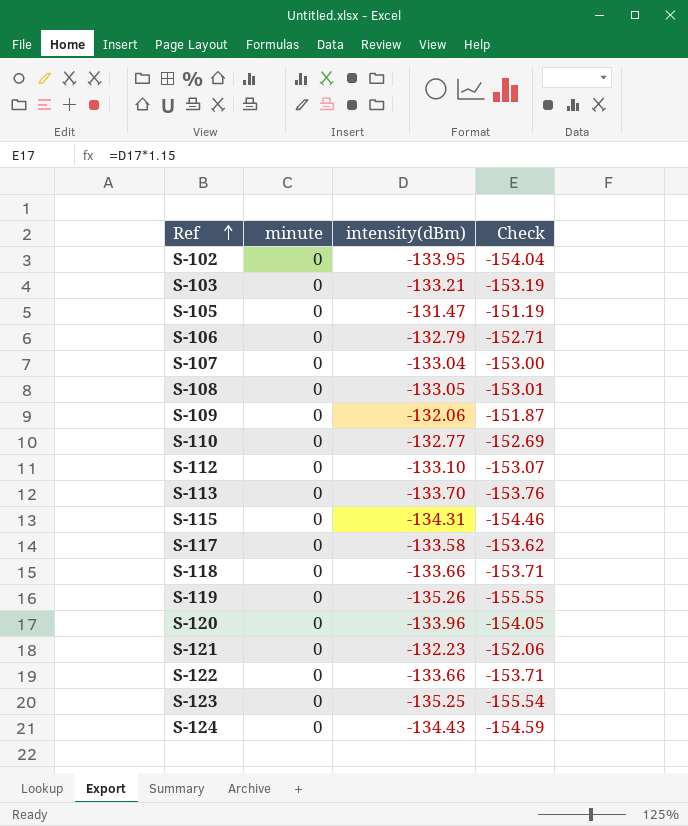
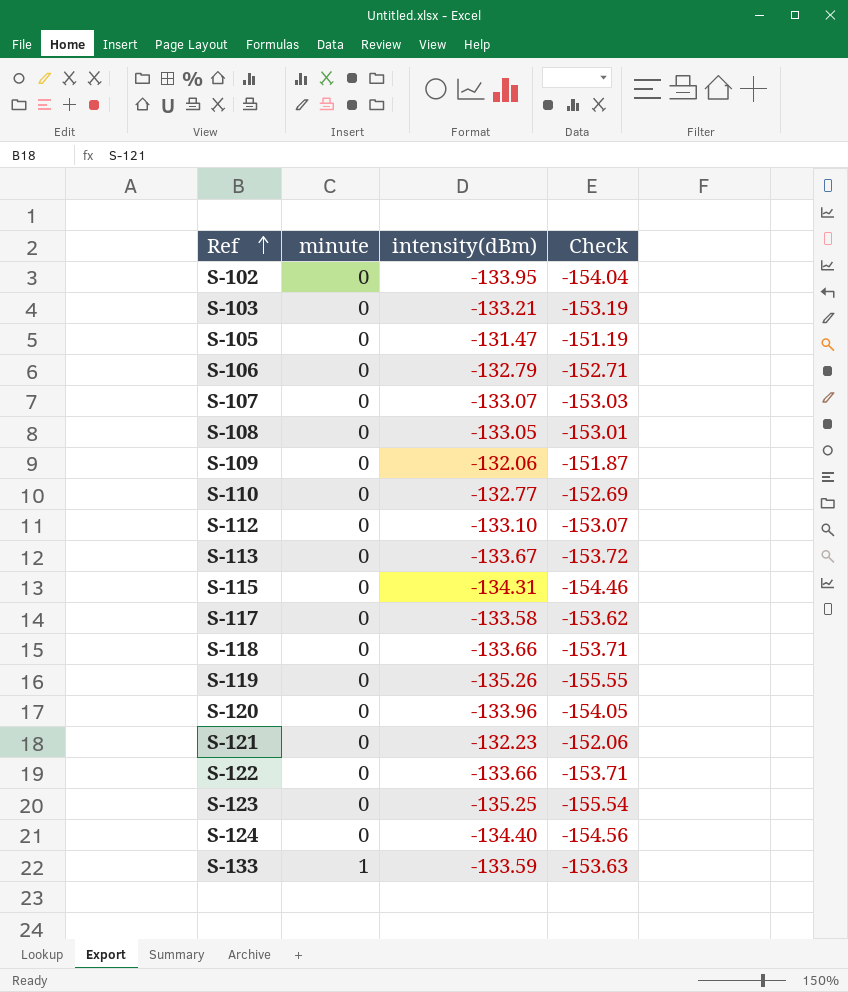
S-107 | intensity(dBm): -133.04 -> -133.07
S-107 | Check: -153.00 -> -153.03
S-113 | intensity(dBm): -133.70 -> -133.67
S-113 | Check: -153.76 -> -153.72
S-124 | intensity(dBm): -134.43 -> -134.40
S-124 | Check: -154.59 -> -154.56
row S-133: none -> 1 | -133.59 | -153.63

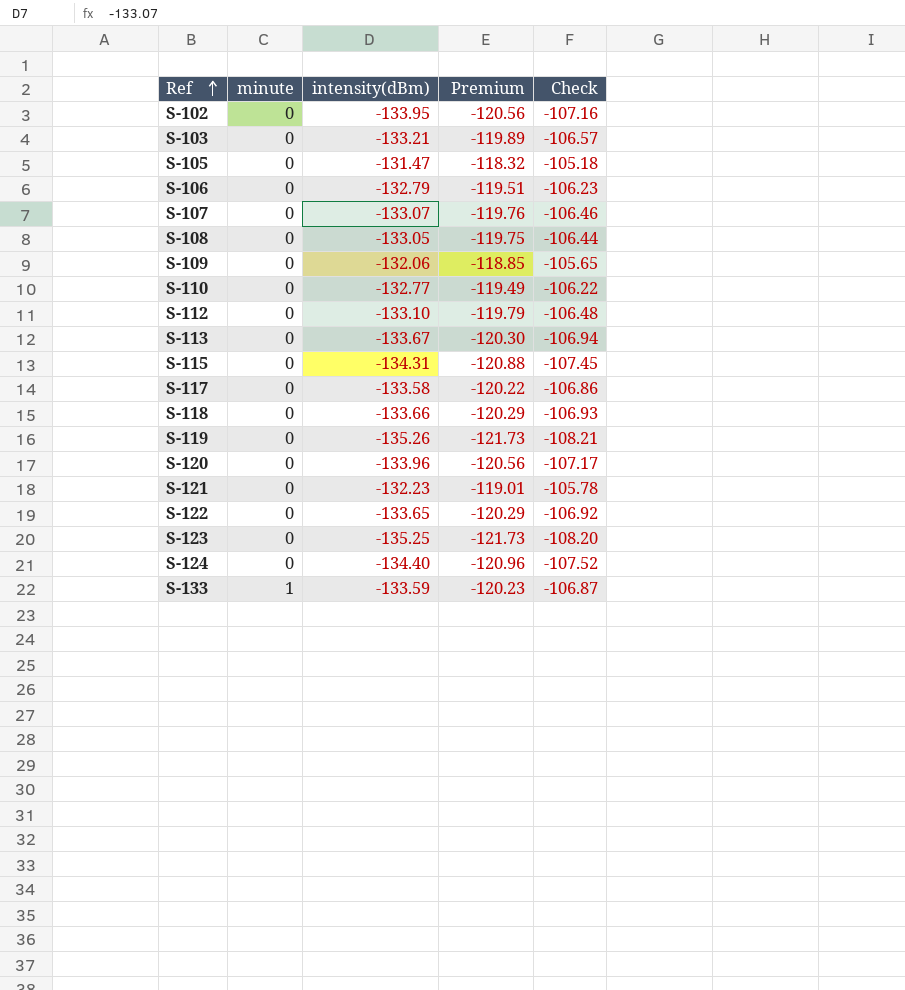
column Premium | formula: none -> [intensity(dBm)] * 0.9
column Check | formula: [intensity(dBm)] * 1.15 -> [intensity(dBm)] * 0.8
S-122 | intensity(dBm): -133.66 -> -133.65

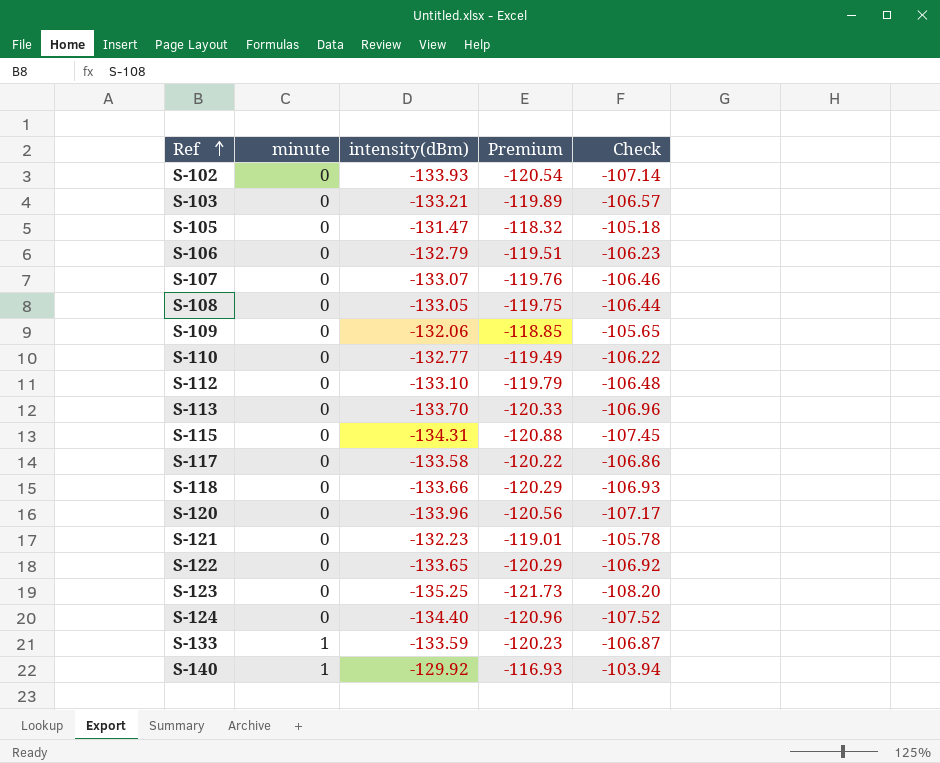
row S-119: 0 | -135.26 | -121.73 | -108.21 -> none
S-102 | intensity(dBm): -133.95 -> -133.93
S-102 | Premium: -120.56 -> -120.54
S-102 | Check: -107.16 -> -107.14
S-113 | intensity(dBm): -133.67 -> -133.70
S-113 | Premium: -120.30 -> -120.33
S-113 | Check: -106.94 -> -106.96
row S-140: none -> 1 | -129.92 | -116.93 | -103.94

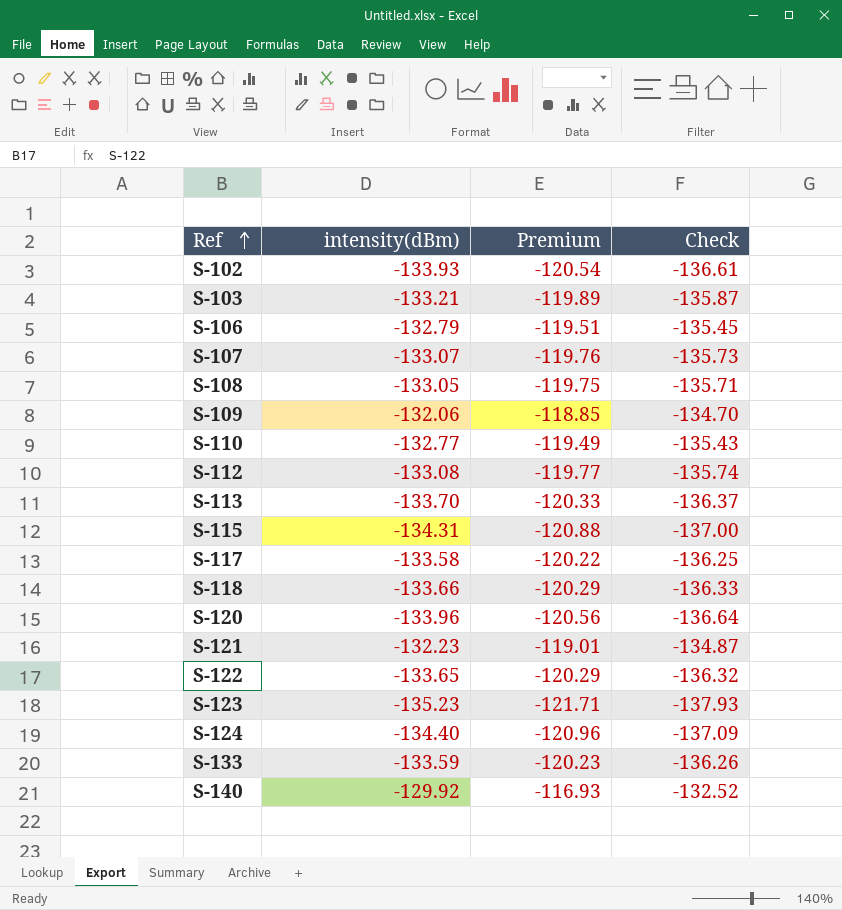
column minute | position: 2 -> none
column Check | formula: [intensity(dBm)] * 0.8 -> [intensity(dBm)] * 1.02
row S-105: 0 | -131.47 | -118.32 | -105.18 -> none
S-112 | intensity(dBm): -133.10 -> -133.08
S-112 | Premium: -119.79 -> -119.77
S-123 | intensity(dBm): -135.25 -> -135.23
S-123 | Premium: -121.73 -> -121.71

